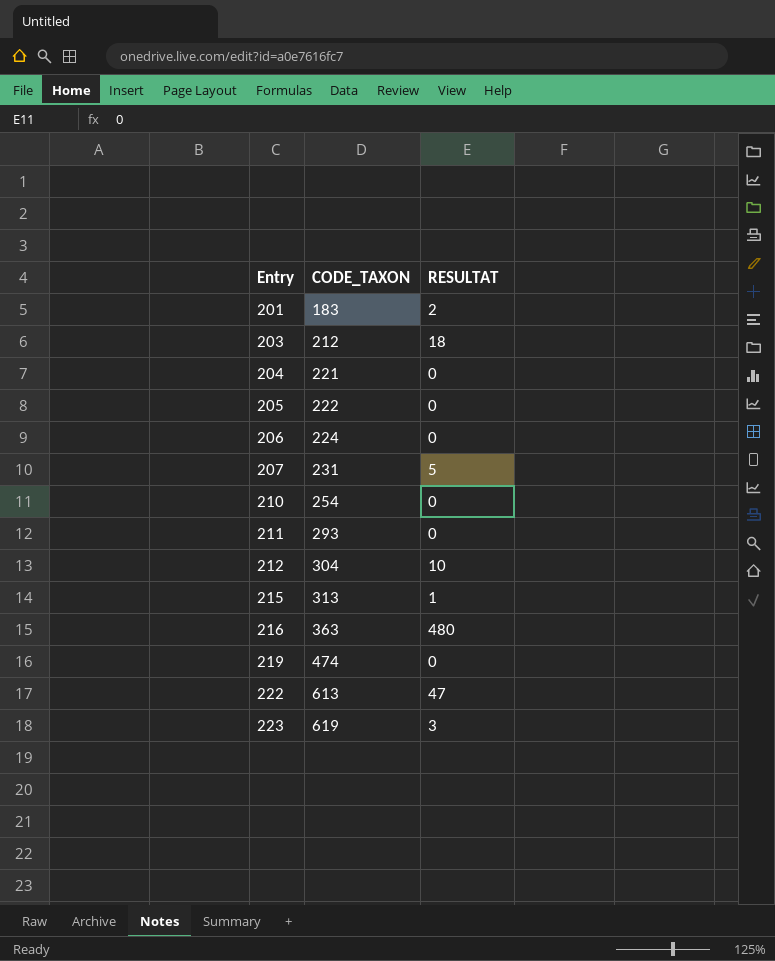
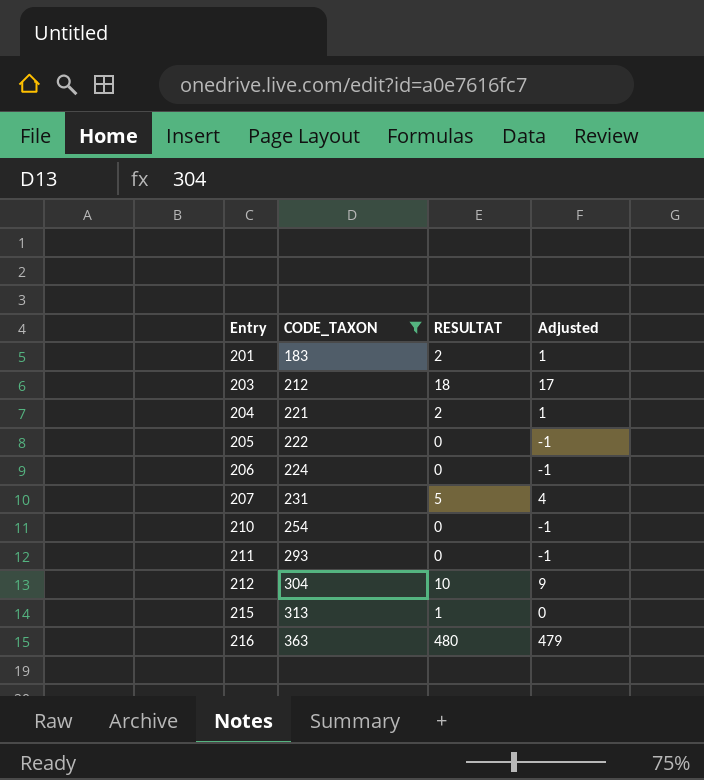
filter: none -> CODE_TAXON <= 363
column Adjusted | formula: none -> [RESULTAT] - 1
204 | RESULTAT: 0 -> 2

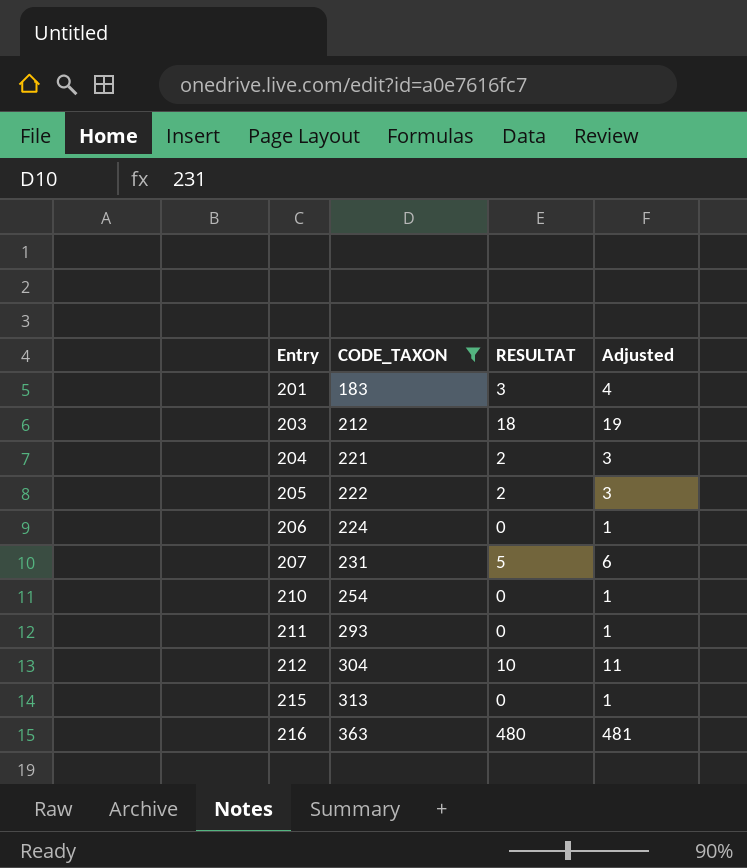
column Adjusted | formula: [RESULTAT] - 1 -> [RESULTAT] + 1
201 | RESULTAT: 2 -> 3
205 | RESULTAT: 0 -> 2
215 | RESULTAT: 1 -> 0

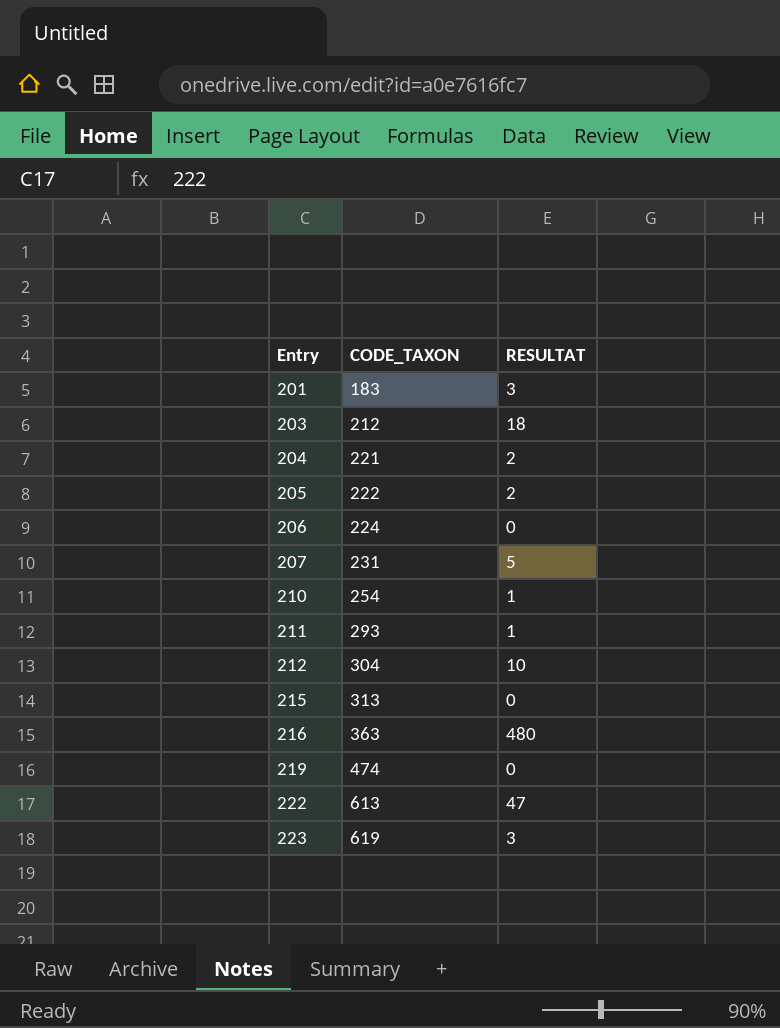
filter: CODE_TAXON <= 363 -> none
column Adjusted | formula: [RESULTAT] + 1 -> none
210 | RESULTAT: 0 -> 1
211 | RESULTAT: 0 -> 1

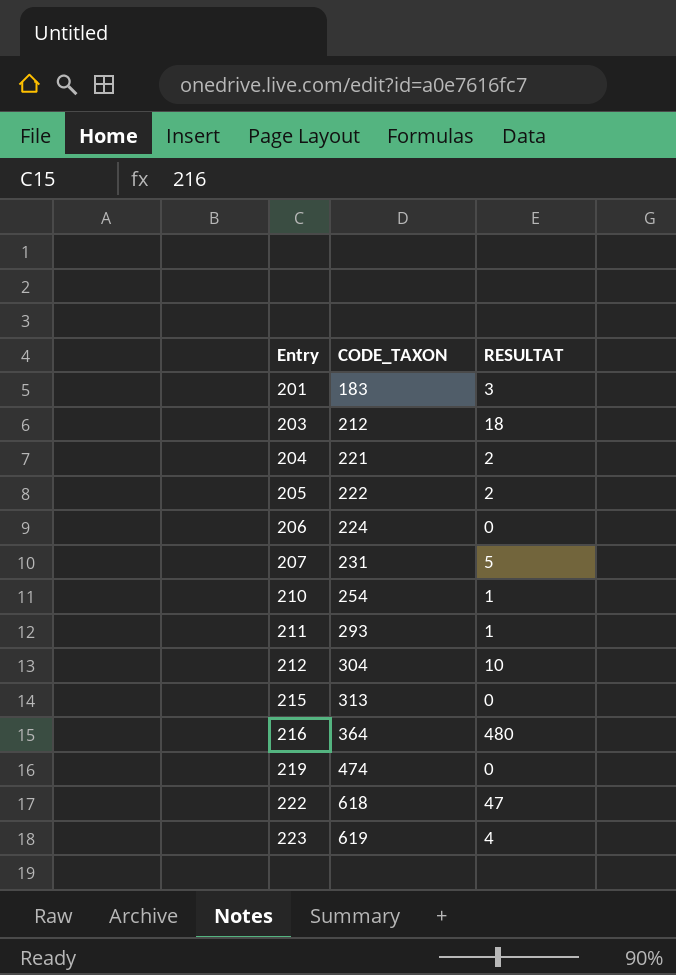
216 | CODE_TAXON: 363 -> 364
222 | CODE_TAXON: 613 -> 618
223 | RESULTAT: 3 -> 4

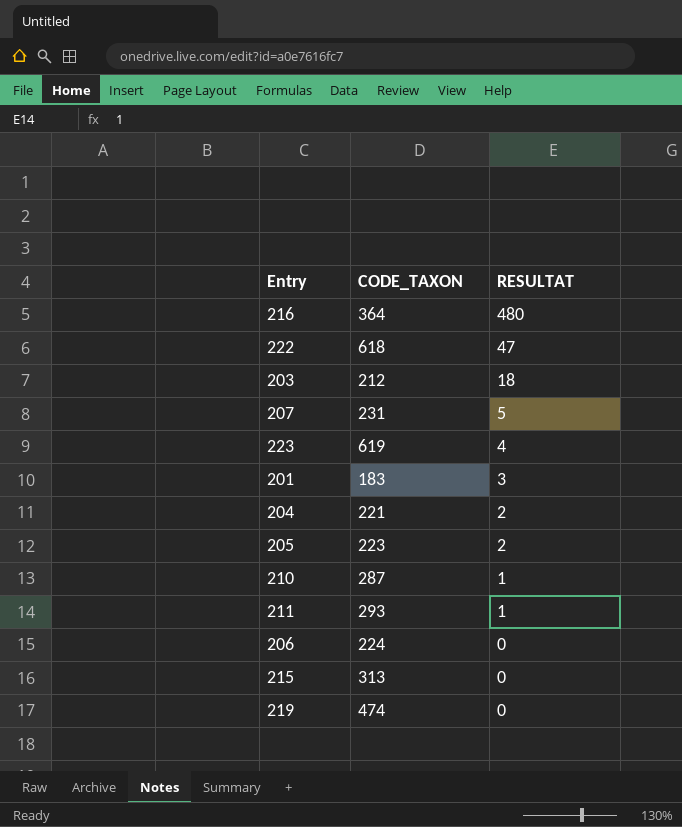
row order: Entry ascending -> RESULTAT descending
row 212: 304 | 10 -> none
205 | CODE_TAXON: 222 -> 223
210 | CODE_TAXON: 254 -> 287

